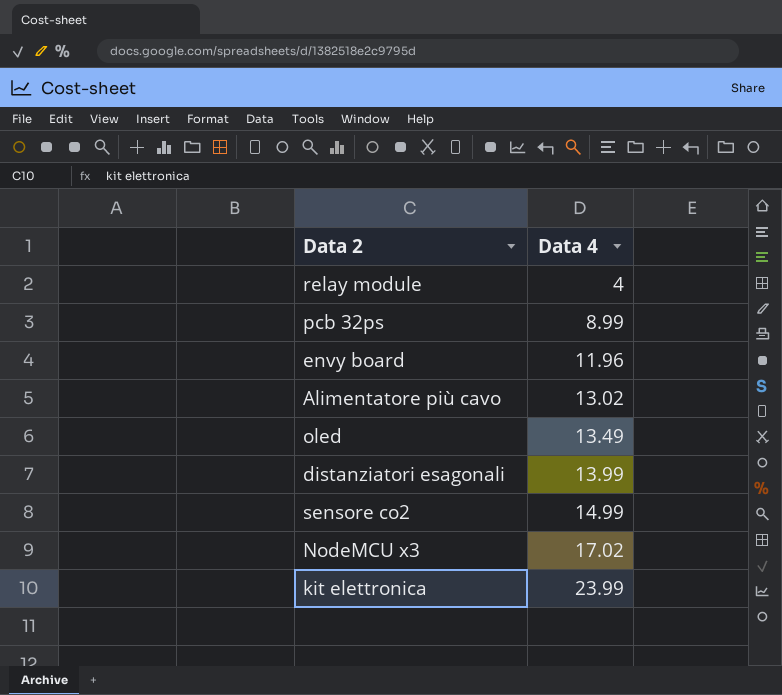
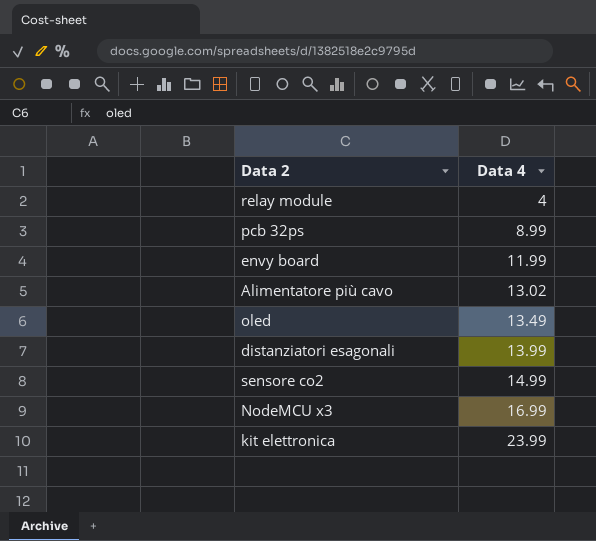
envy board | Data 4: 11.96 -> 11.99
NodeMCU x3 | Data 4: 17.02 -> 16.99

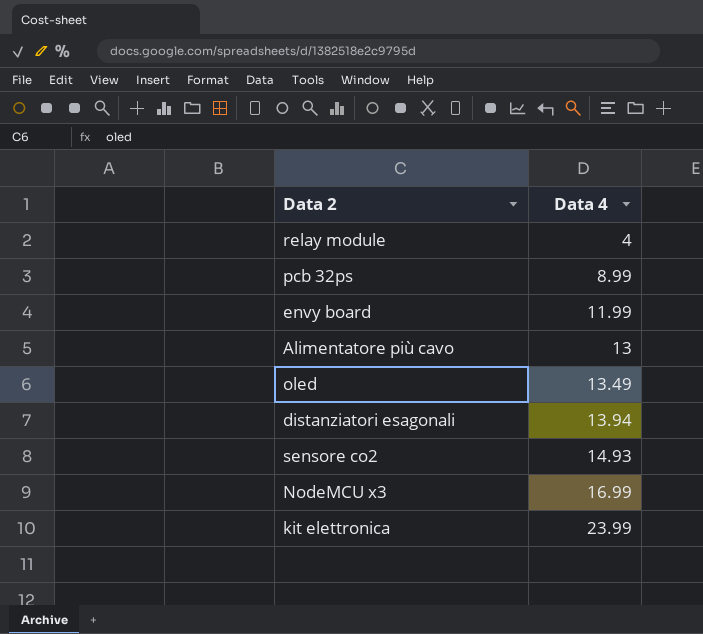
Alimentatore più cavo | Data 4: 13.02 -> 13
distanziatori esagonali | Data 4: 13.99 -> 13.94
sensore co2 | Data 4: 14.99 -> 14.93

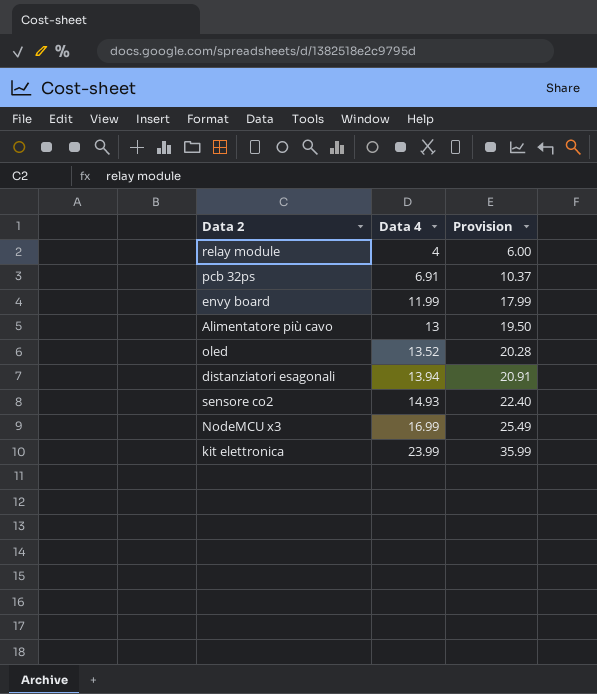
column Provision | formula: none -> [Data 4] * 1.5
pcb 32ps | Data 4: 8.99 -> 6.91
oled | Data 4: 13.49 -> 13.52

